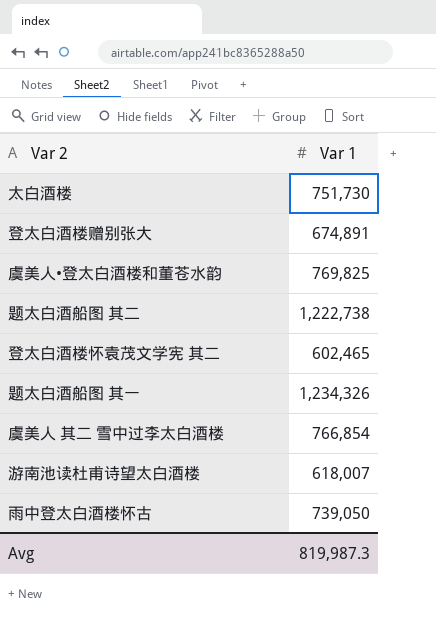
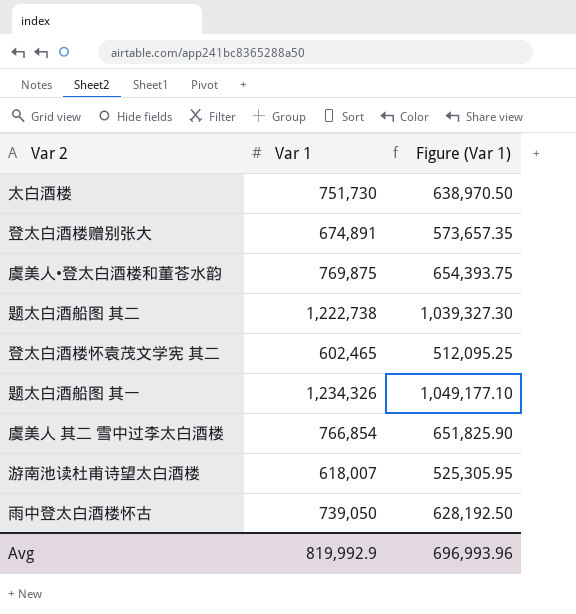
column Figure (Var 1) | formula: none -> [Var 1] * 0.85
虞美人•登太白酒楼和董苍水韵 | Var 1: 769,825 -> 769,875
Avg | Var 1: 819,987.3 -> 819,992.9

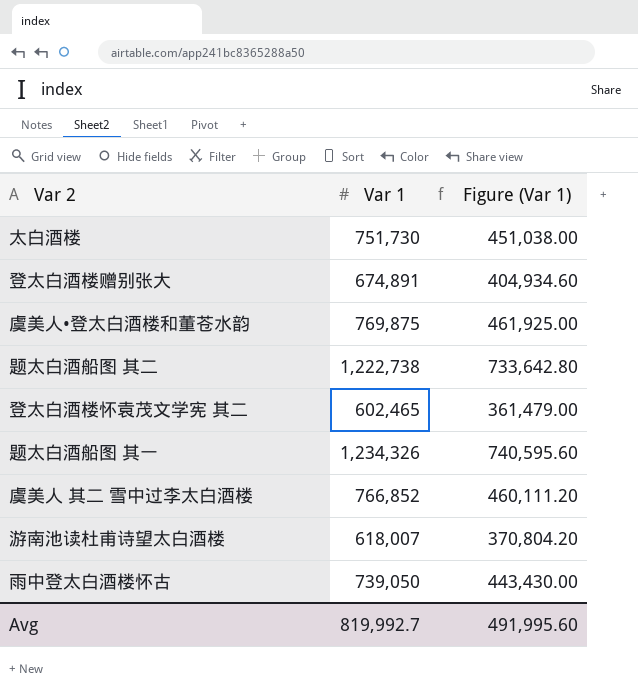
column Figure (Var 1) | formula: [Var 1] * 0.85 -> [Var 1] * 0.6
虞美人 其二 雪中过李太白酒楼 | Var 1: 766,854 -> 766,852
Avg | Var 1: 819,992.9 -> 819,992.7
Avg | Figure (Var 1): 696,993.96 -> 491,995.60

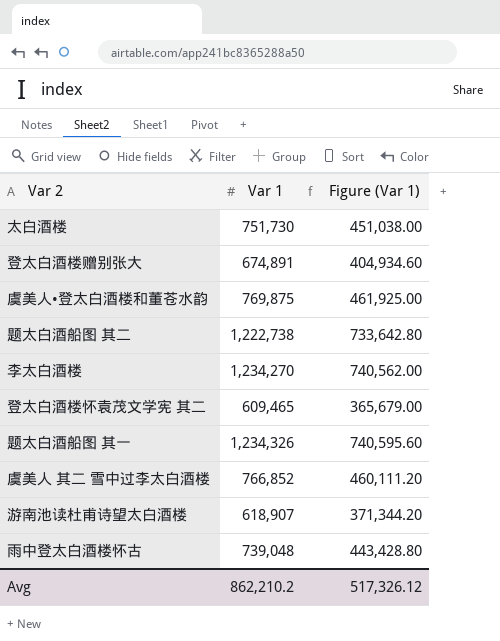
row 李太白酒楼: none -> 1,234,270 | 740,562.00
登太白酒楼怀袁茂文学宪 其二 | Var 1: 602,465 -> 609,465
登太白酒楼怀袁茂文学宪 其二 | Figure (Var 1): 361,479.00 -> 365,679.00
游南池读杜甫诗望太白酒楼 | Var 1: 618,007 -> 618,907
游南池读杜甫诗望太白酒楼 | Figure (Var 1): 370,804.20 -> 371,344.20
雨中登太白酒楼怀古 | Var 1: 739,050 -> 739,048
雨中登太白酒楼怀古 | Figure (Var 1): 443,430.00 -> 443,428.80
Avg | Var 1: 819,992.7 -> 862,210.2
Avg | Figure (Var 1): 491,995.60 -> 517,326.12

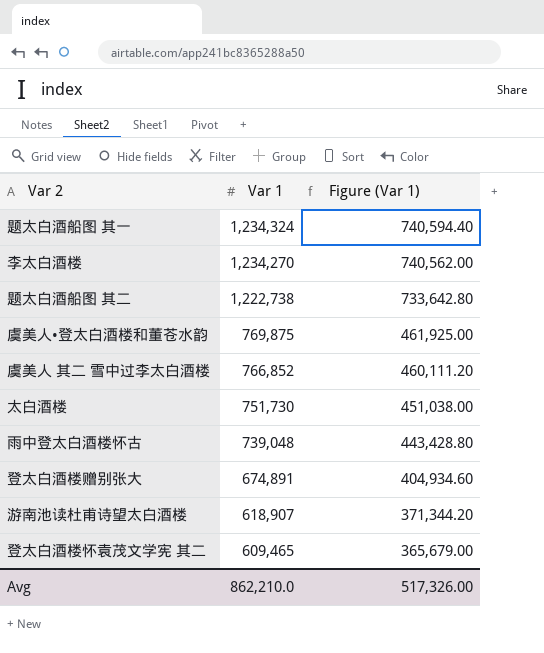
row order: none -> Var 1 descending
题太白酒船图 其一 | Var 1: 1,234,326 -> 1,234,324
题太白酒船图 其一 | Figure (Var 1): 740,595.60 -> 740,594.40
Avg | Var 1: 862,210.2 -> 862,210.0
Avg | Figure (Var 1): 517,326.12 -> 517,326.00

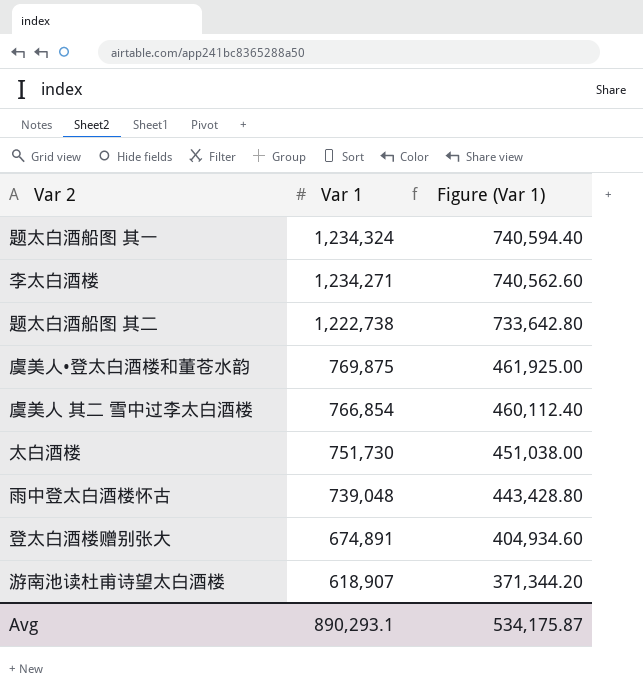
row 登太白酒楼怀袁茂文学宪 其二: 609,465 | 365,679.00 -> none
李太白酒楼 | Var 1: 1,234,270 -> 1,234,271
李太白酒楼 | Figure (Var 1): 740,562.00 -> 740,562.60
虞美人 其二 雪中过李太白酒楼 | Var 1: 766,852 -> 766,854
虞美人 其二 雪中过李太白酒楼 | Figure (Var 1): 460,111.20 -> 460,112.40
Avg | Var 1: 862,210.0 -> 890,293.1
Avg | Figure (Var 1): 517,326.00 -> 534,175.87

